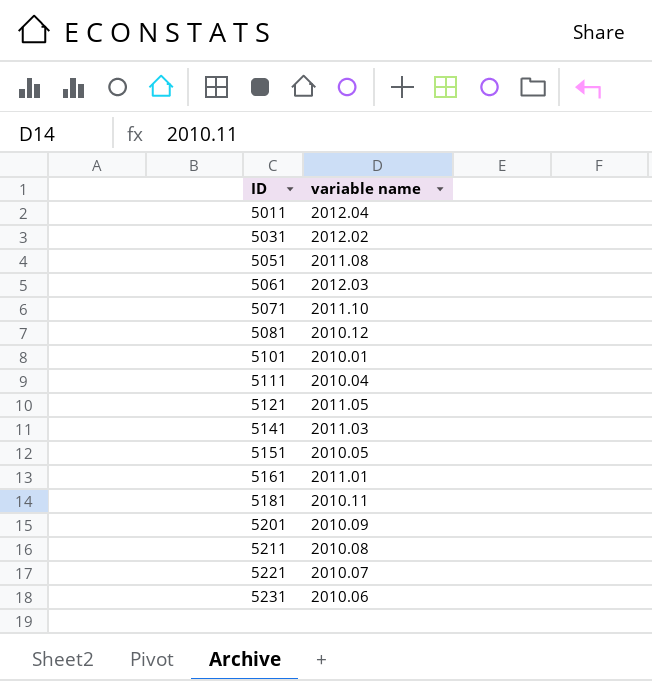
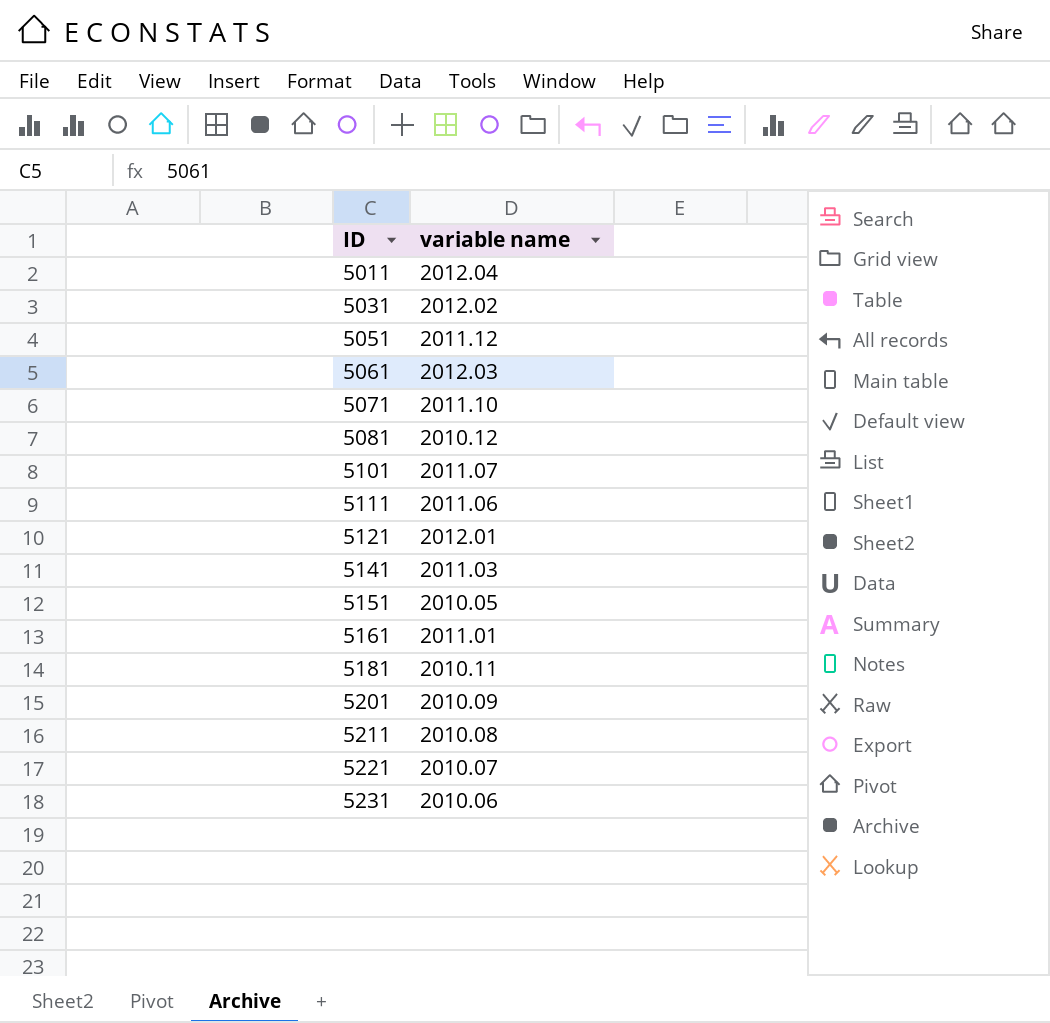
5051 | variable name: 2011.08 -> 2011.12
5101 | variable name: 2010.01 -> 2011.07
5111 | variable name: 2010.04 -> 2011.06
5121 | variable name: 2011.05 -> 2012.01

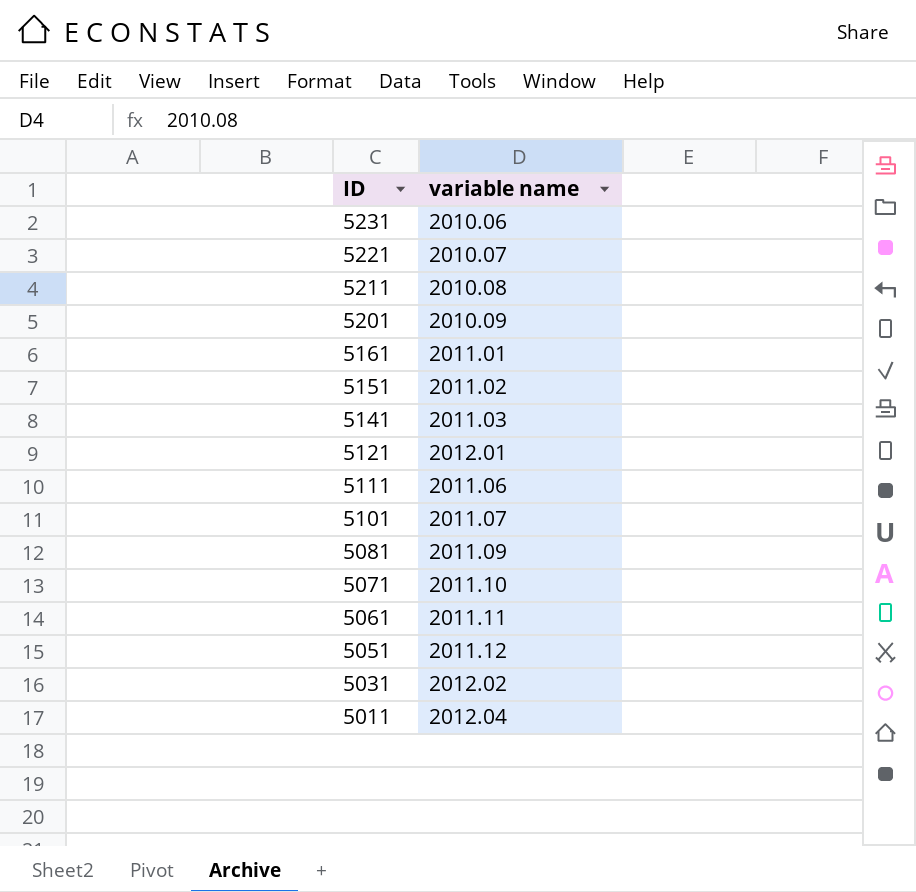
row order: ID ascending -> ID descending
row 5181: 2010.11 -> none
5151 | variable name: 2010.05 -> 2011.02
5081 | variable name: 2010.12 -> 2011.09
5061 | variable name: 2012.03 -> 2011.11

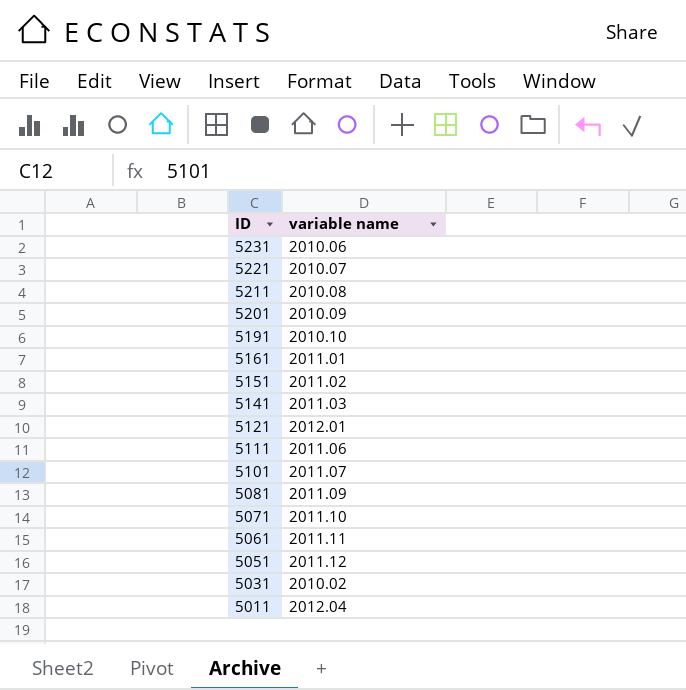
row 5191: none -> 2010.10
5031 | variable name: 2012.02 -> 2010.02

